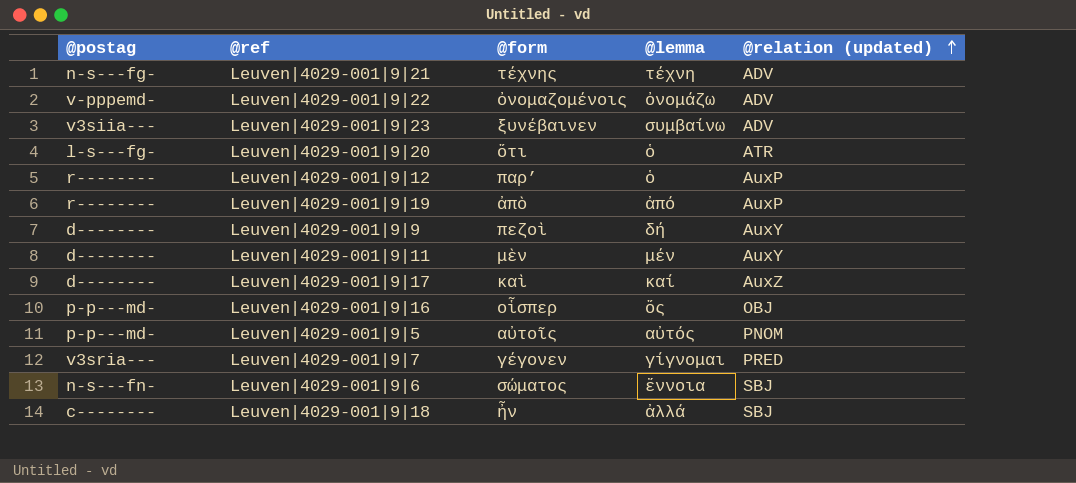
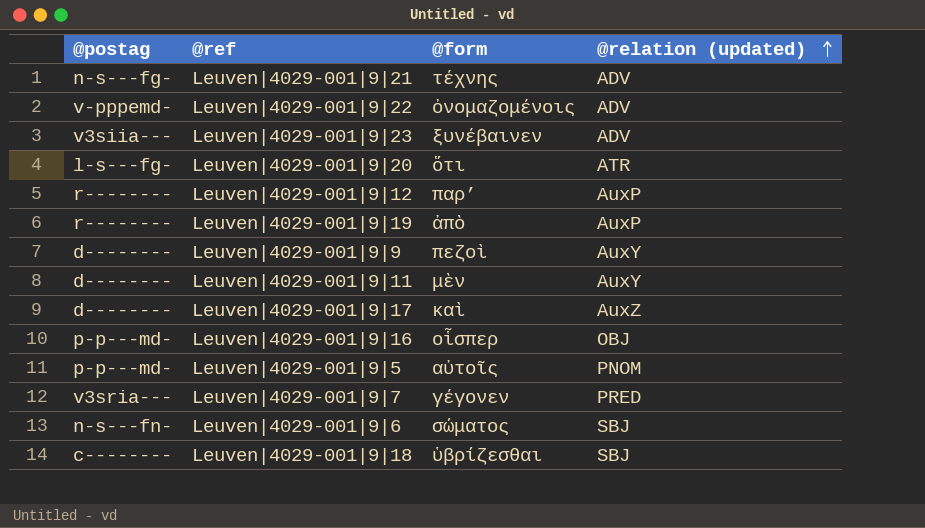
column @lemma | position: 4 -> none
Leuven|4029-001|9|18 | @form: ἦν -> ὑβρίζεσθαι

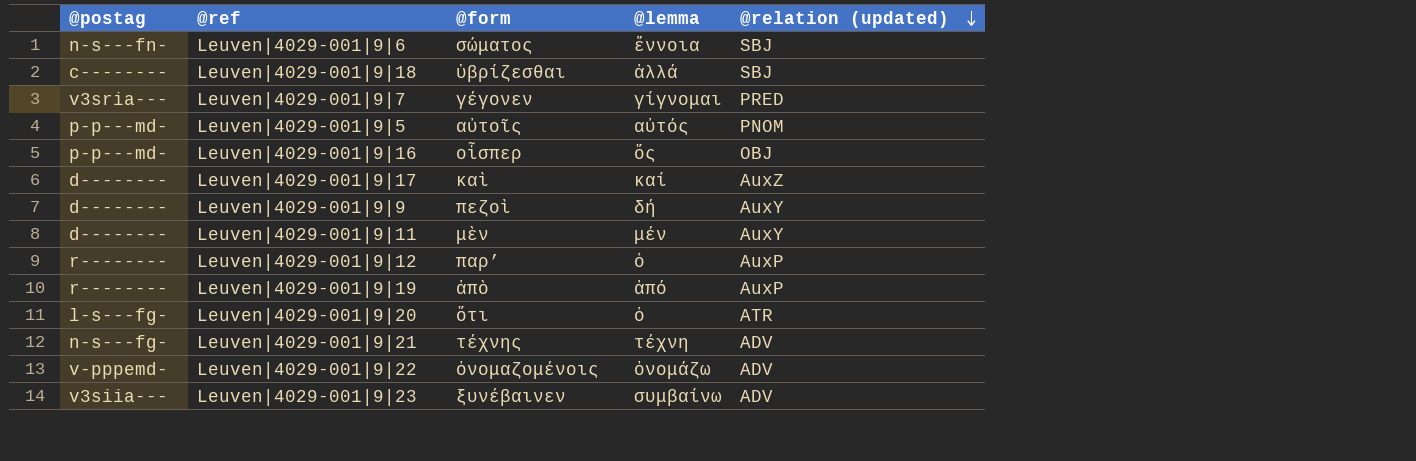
row order: @relation (updated) ascending -> @relation (updated) descending
column @lemma | position: none -> 4

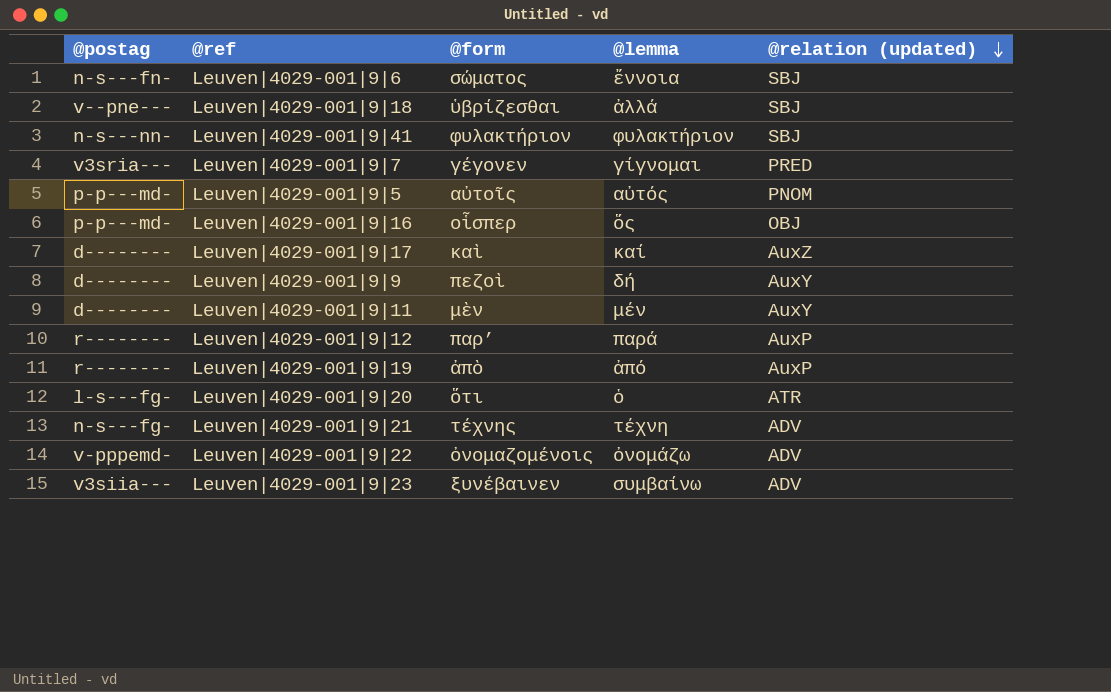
Leuven|4029-001|9|18 | @postag: c-------- -> v--pne---
row Leuven|4029-001|9|41: none -> n-s---nn- | φυλακτήριον | φυλακτήριον | SBJ
Leuven|4029-001|9|12 | @lemma: ὁ -> παρά

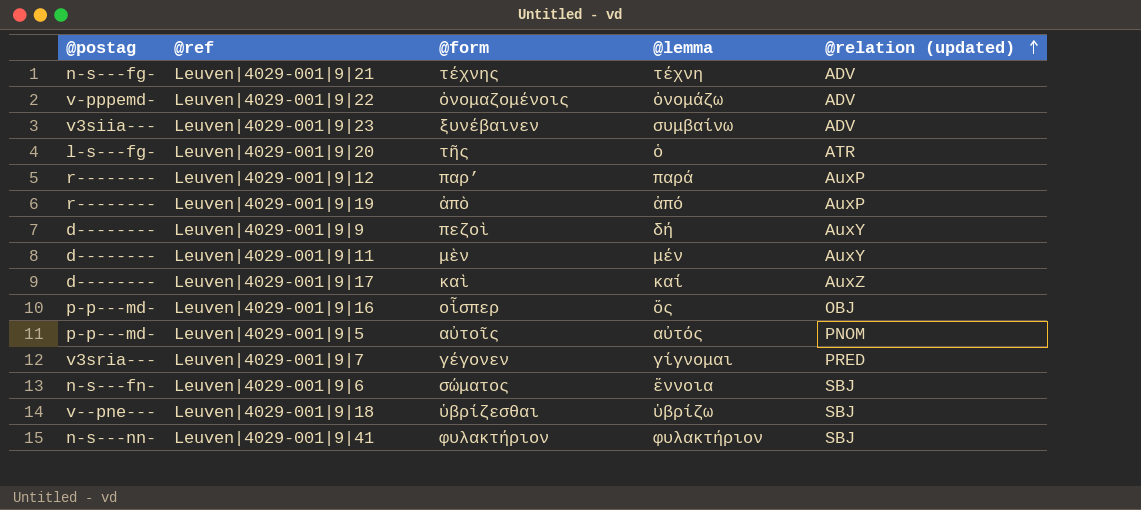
row order: @relation (updated) descending -> @relation (updated) ascending
Leuven|4029-001|9|20 | @form: ὅτι -> τῆς
Leuven|4029-001|9|18 | @lemma: ἀλλά -> ὑβρίζω

